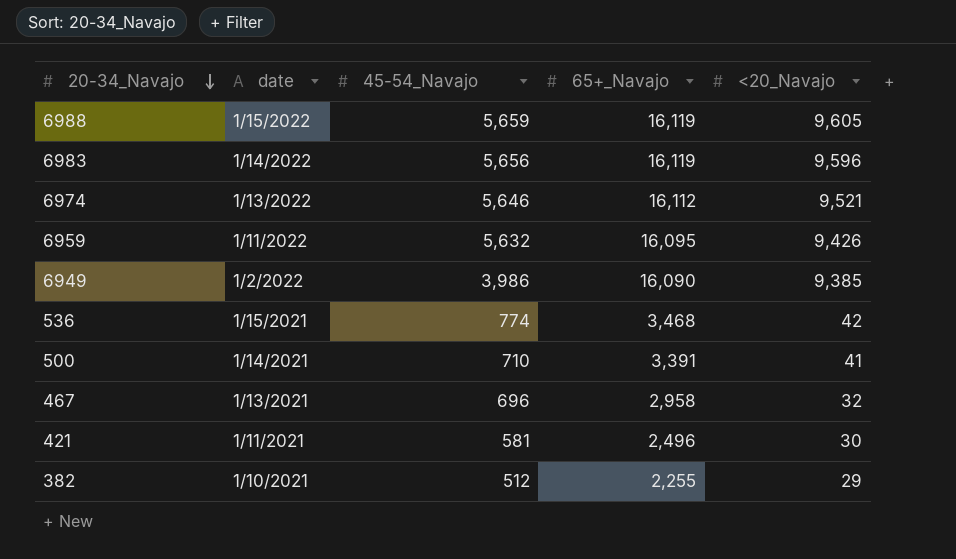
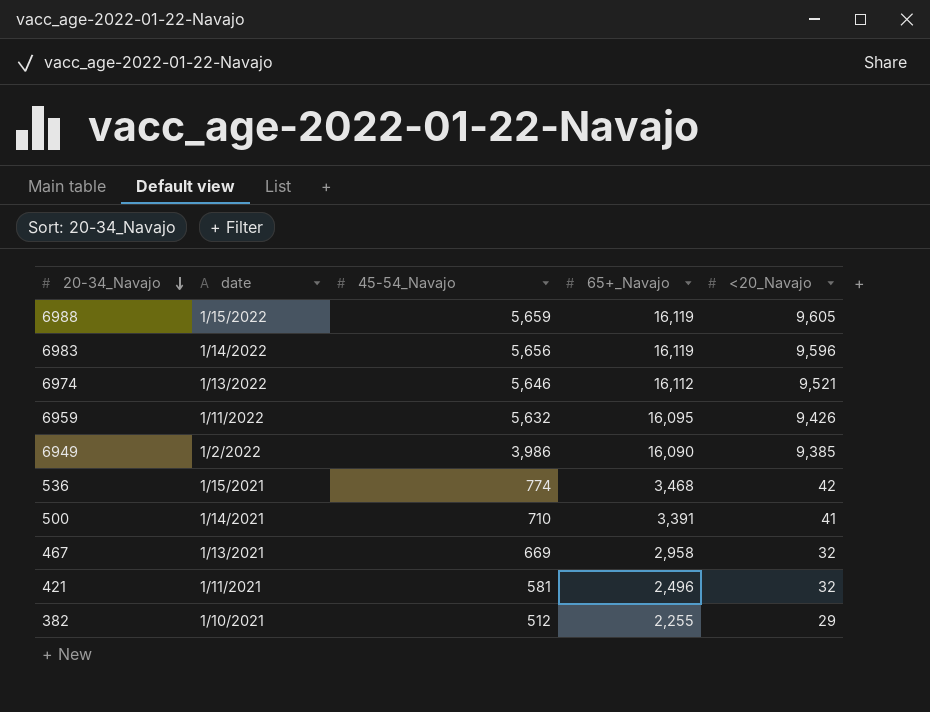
467 | 45-54_Navajo: 696 -> 669
421 | <20_Navajo: 30 -> 32

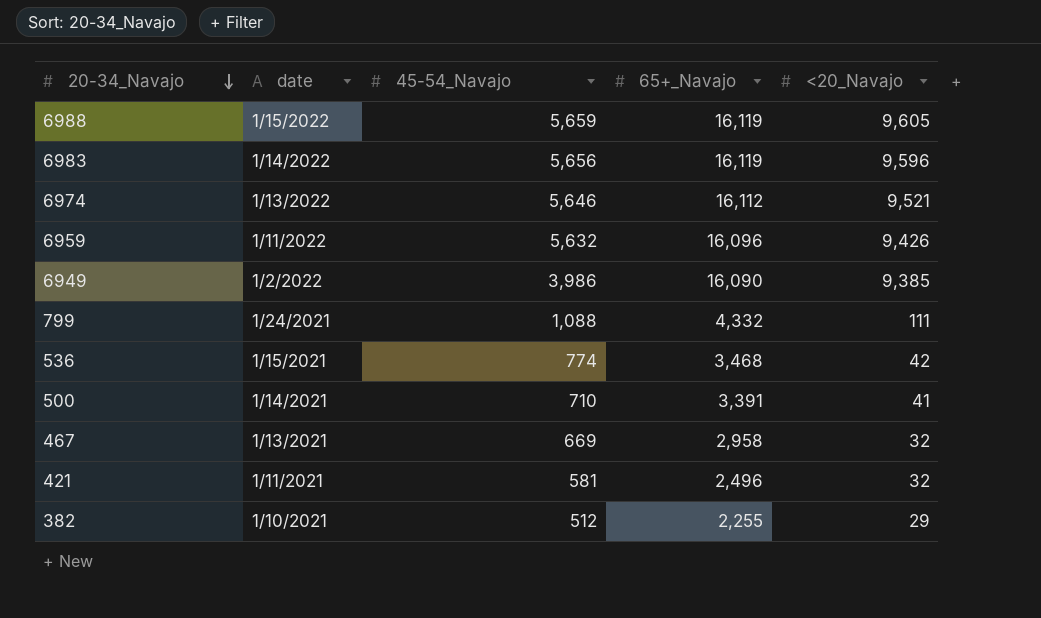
6959 | 65+_Navajo: 16,095 -> 16,096
row 799: none -> 1/24/2021 | 1,088 | 4,332 | 111

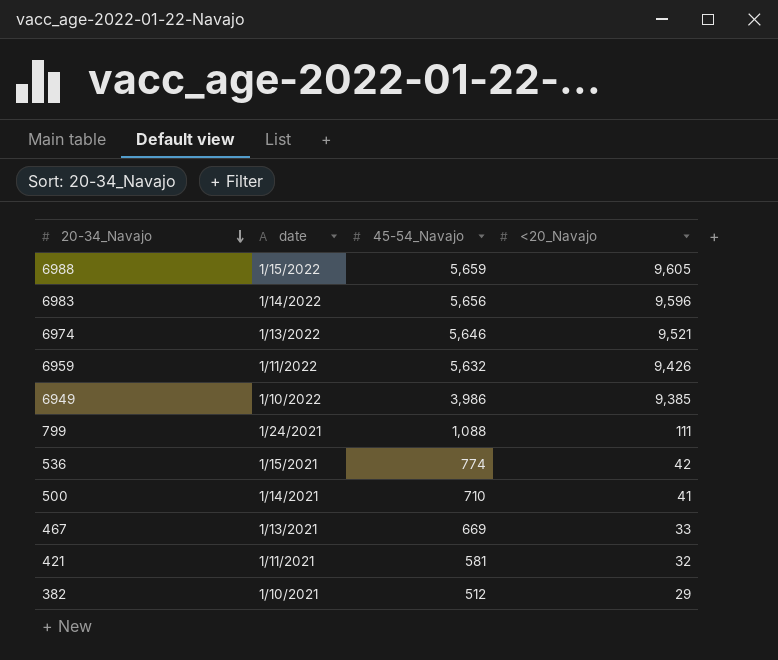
column 65+_Navajo | position: 4 -> none
6949 | date: 1/2/2022 -> 1/10/2022
467 | <20_Navajo: 32 -> 33

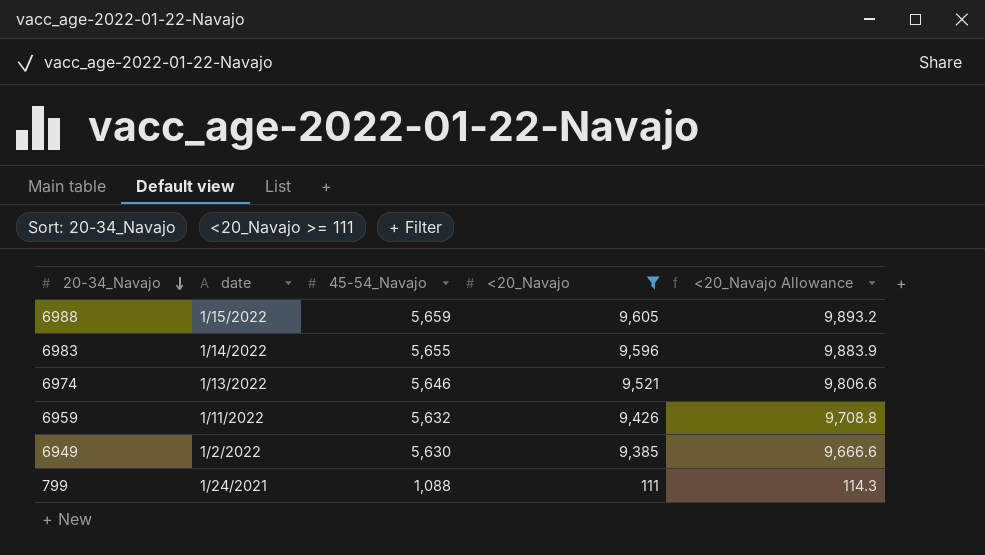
filter: none -> <20_Navajo >= 111
column <20_Navajo Allowance | formula: none -> [<20_Navajo] * 1.03
6983 | 45-54_Navajo: 5,656 -> 5,655
6949 | date: 1/10/2022 -> 1/2/2022
6949 | 45-54_Navajo: 3,986 -> 5,630

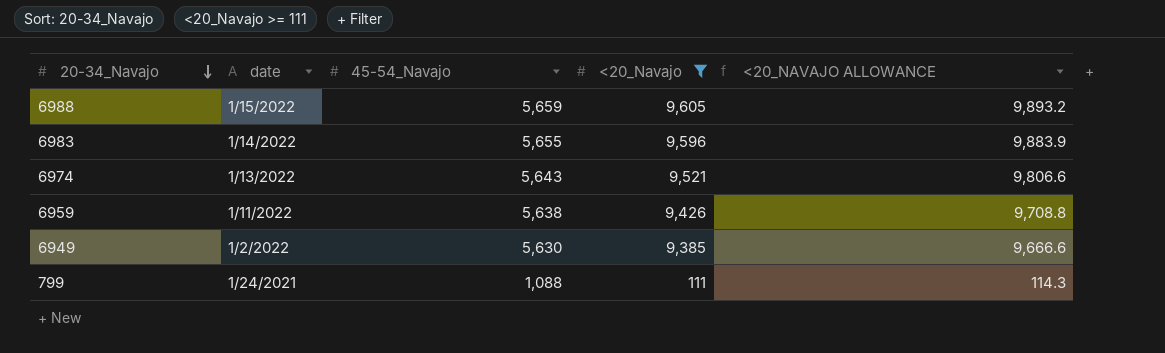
column name: <20_Navajo Allowance -> <20_NAVAJO ALLOWANCE
6974 | 45-54_Navajo: 5,646 -> 5,643
6959 | 45-54_Navajo: 5,632 -> 5,638

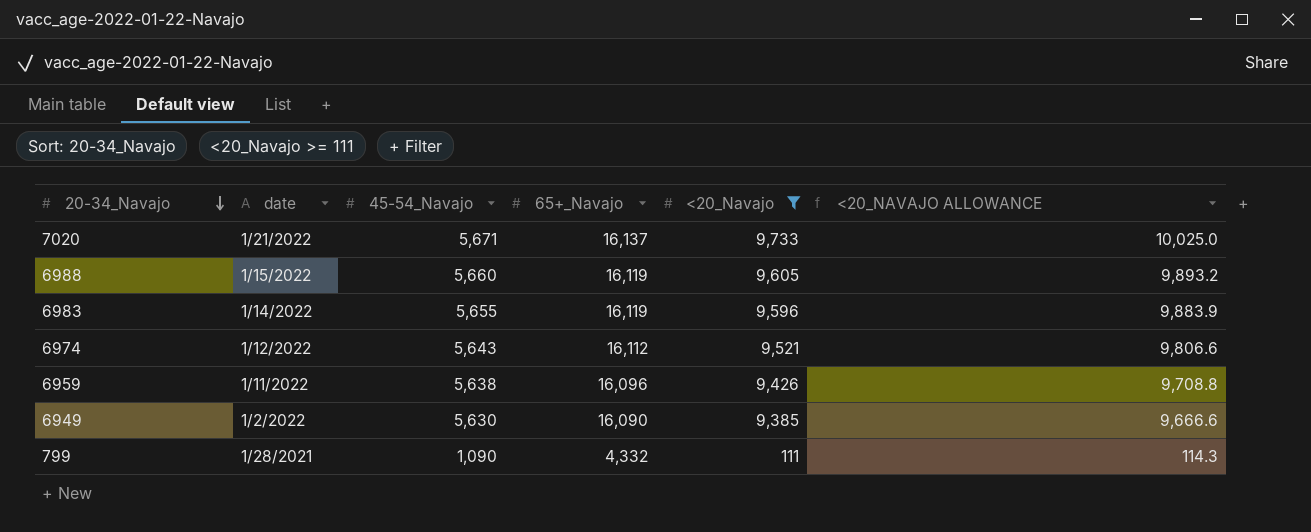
column 65+_Navajo | position: none -> 4
row 7020: none -> 1/21/2022 | 5,671 | 16,137 | 9,733 | 10,025.0
6988 | 45-54_Navajo: 5,659 -> 5,660
6974 | date: 1/13/2022 -> 1/12/2022
799 | date: 1/24/2021 -> 1/28/2021
799 | 45-54_Navajo: 1,088 -> 1,090

